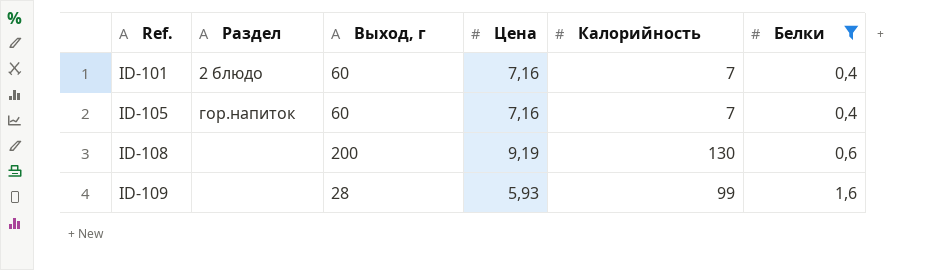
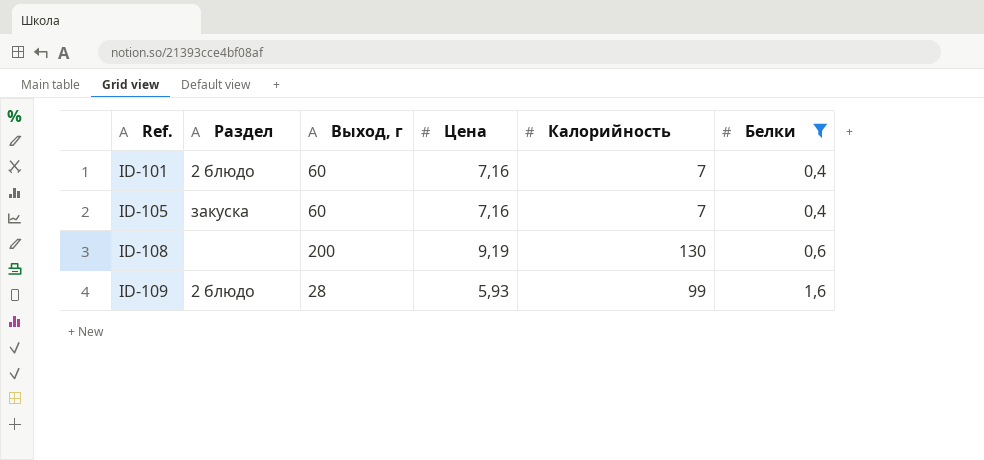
ID-105 | Раздел: гор.напиток -> закуска
ID-109 | Раздел: none -> 2 блюдо

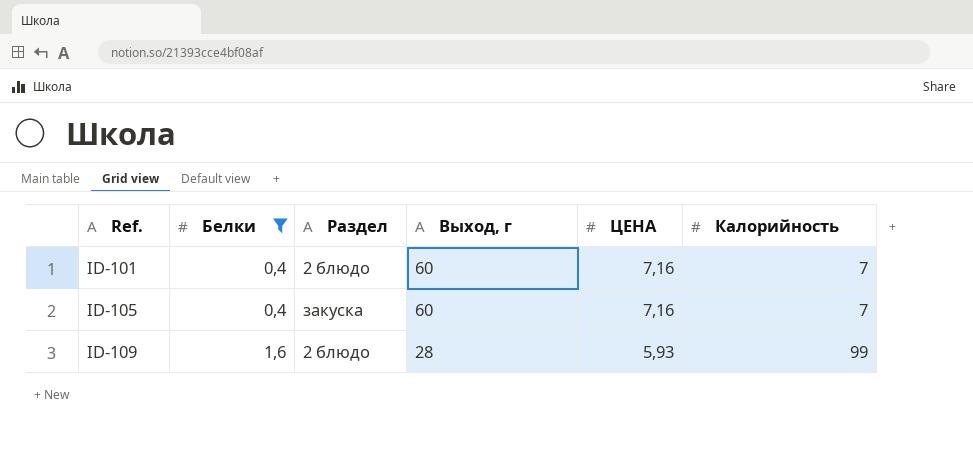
column Белки | position: 6 -> 2
column name: Цена -> ЦЕНА
row ID-108: none | 200 | 9,19 | 130 | 0,6 -> none

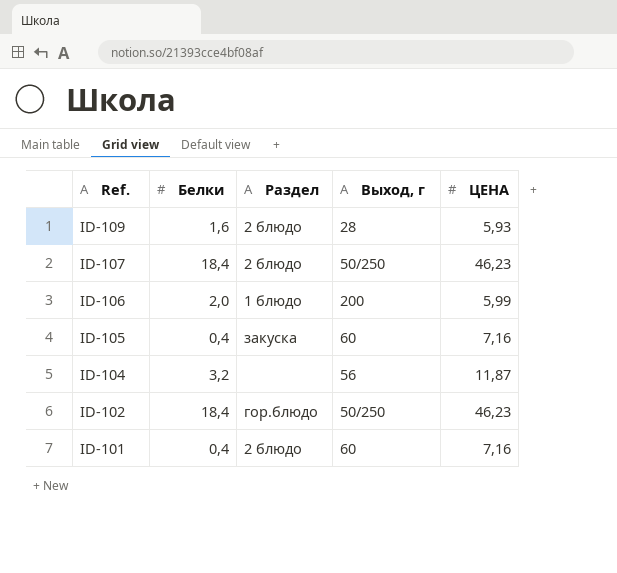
filter: Белки <= 1,6 -> none
row order: Ref. ascending -> Ref. descending
column Калорийность | position: 6 -> none

